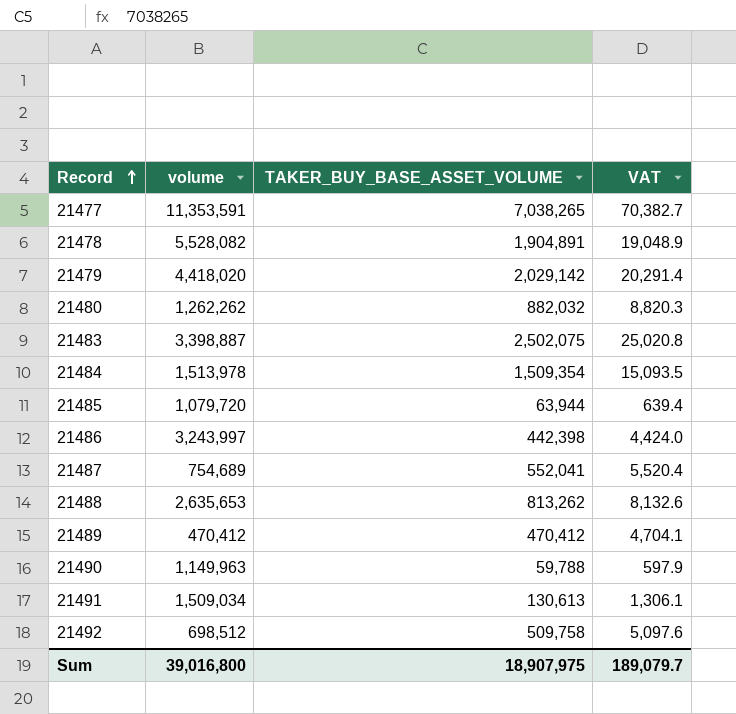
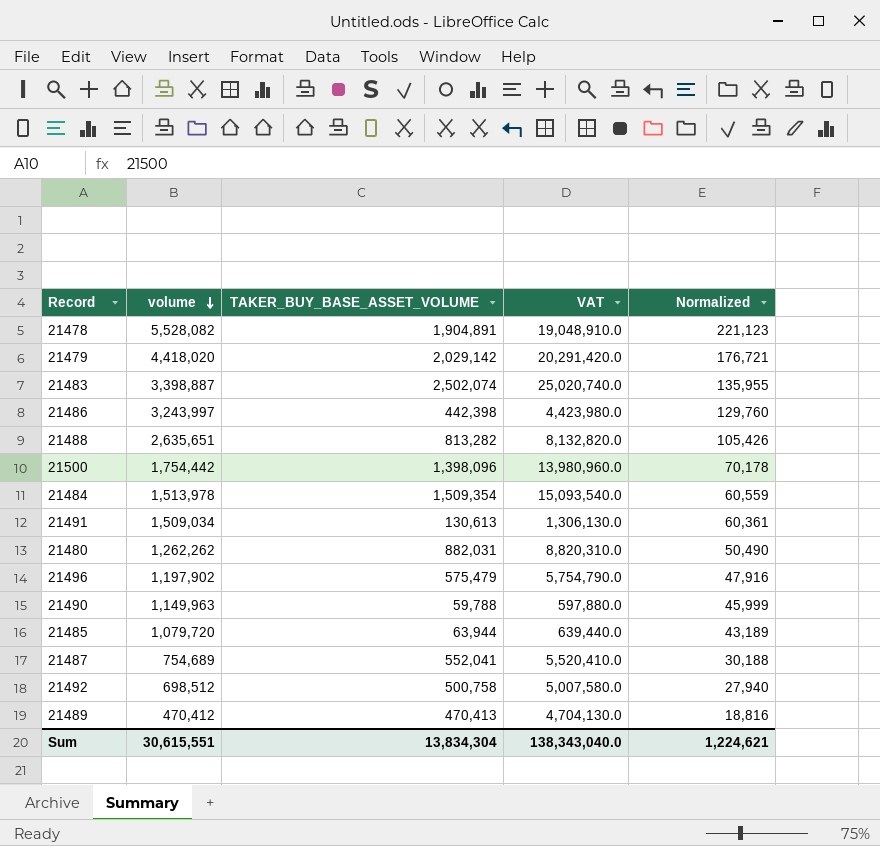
row order: Record ascending -> volume descending
column VAT | formula: [TAKER_BUY_BASE_ASSET_VOLUME] * 0.01 -> [TAKER_BUY_BASE_ASSET_VOLUME] * 10
column Normalized | formula: none -> [volume] * 0.04
row 21477: 11,353,591 | 7,038,265 | 70,382.7 -> none
21483 | TAKER_BUY_BASE_ASSET_VOLUME: 2,502,075 -> 2,502,074
21488 | volume: 2,635,653 -> 2,635,651
21488 | TAKER_BUY_BASE_ASSET_VOLUME: 813,262 -> 813,282
row 21500: none -> 1,754,442 | 1,398,096 | 13,980,960.0 | 70,178
21480 | TAKER_BUY_BASE_ASSET_VOLUME: 882,032 -> 882,031
row 21496: none -> 1,197,902 | 575,479 | 5,754,790.0 | 47,916
21492 | TAKER_BUY_BASE_ASSET_VOLUME: 509,758 -> 500,758
21489 | TAKER_BUY_BASE_ASSET_VOLUME: 470,412 -> 470,413
Sum | volume: 39,016,800 -> 30,615,551
Sum | TAKER_BUY_BASE_ASSET_VOLUME: 18,907,975 -> 13,834,304
Sum | VAT: 189,079.7 -> 138,343,040.0

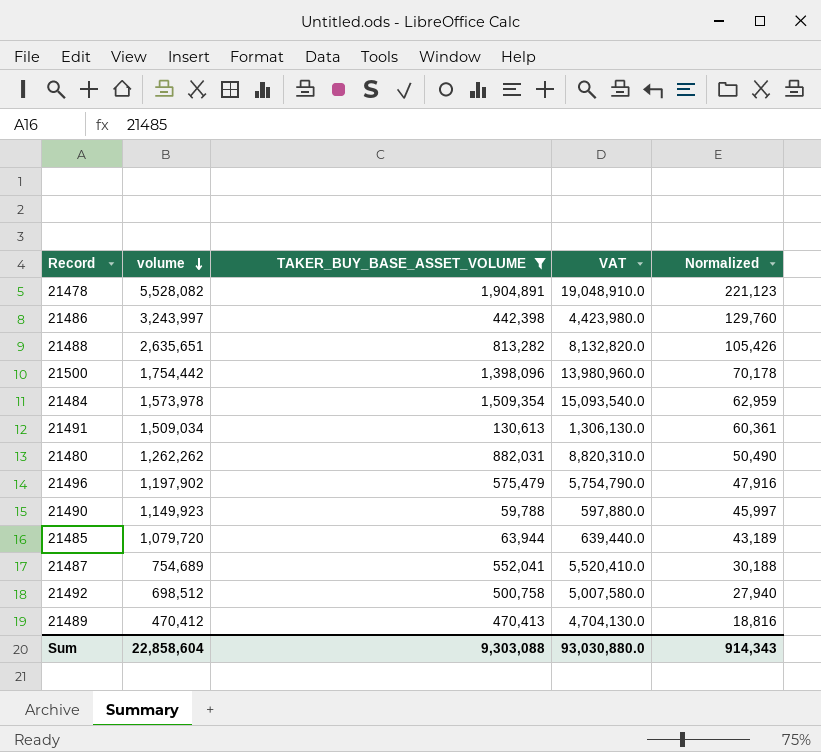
filter: none -> TAKER_BUY_BASE_ASSET_VOLUME <= 1,904,891
21484 | volume: 1,513,978 -> 1,573,978
21484 | Normalized: 60,559 -> 62,959
21490 | volume: 1,149,963 -> 1,149,923
21490 | Normalized: 45,999 -> 45,997
Sum | volume: 30,615,551 -> 22,858,604
Sum | TAKER_BUY_BASE_ASSET_VOLUME: 13,834,304 -> 9,303,088
Sum | VAT: 138,343,040.0 -> 93,030,880.0
Sum | Normalized: 1,224,621 -> 914,343

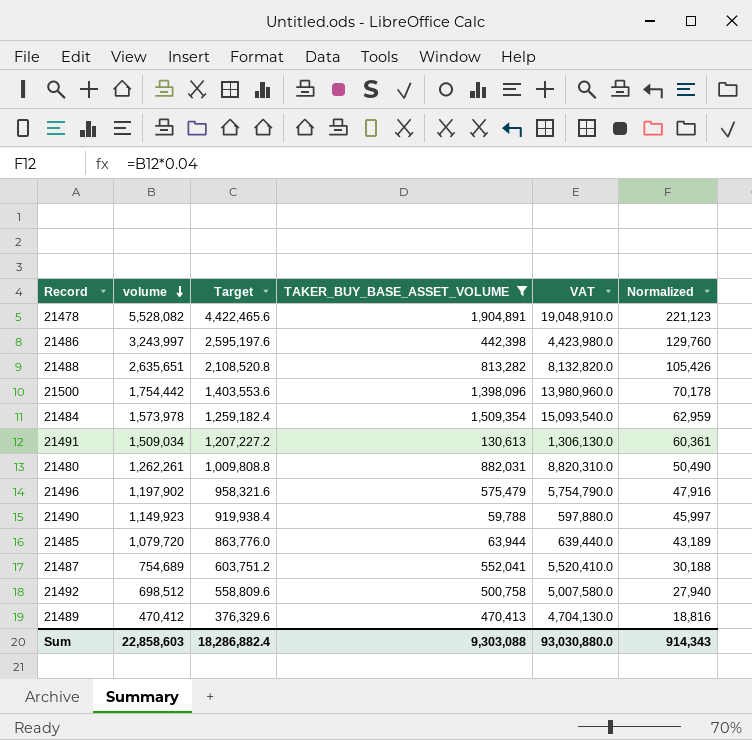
column Target | formula: none -> [volume] * 0.8
21480 | volume: 1,262,262 -> 1,262,261
Sum | volume: 22,858,604 -> 22,858,603

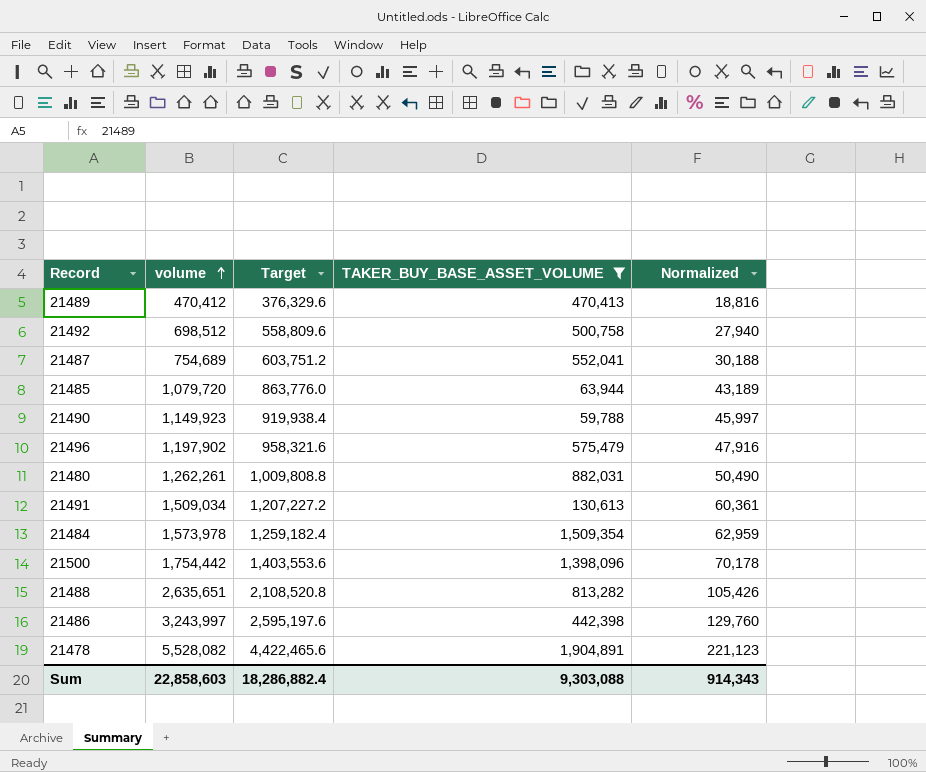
row order: volume descending -> volume ascending
column VAT | formula: [TAKER_BUY_BASE_ASSET_VOLUME] * 10 -> none

